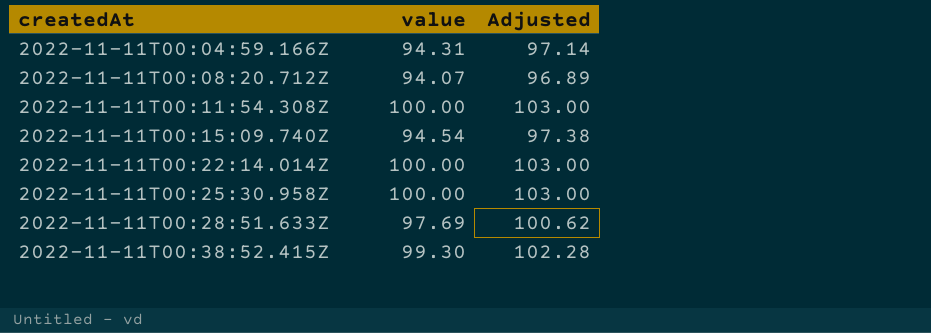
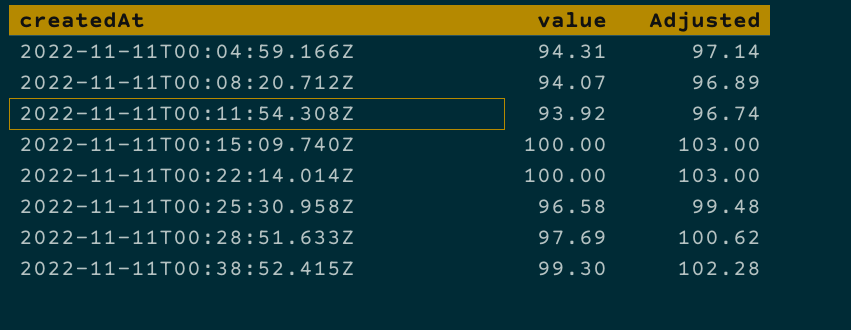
2022-11-11T00:11:54.308Z | value: 100.00 -> 93.92
2022-11-11T00:11:54.308Z | Adjusted: 103.00 -> 96.74
2022-11-11T00:15:09.740Z | value: 94.54 -> 100.00
2022-11-11T00:15:09.740Z | Adjusted: 97.38 -> 103.00
2022-11-11T00:25:30.958Z | value: 100.00 -> 96.58
2022-11-11T00:25:30.958Z | Adjusted: 103.00 -> 99.48

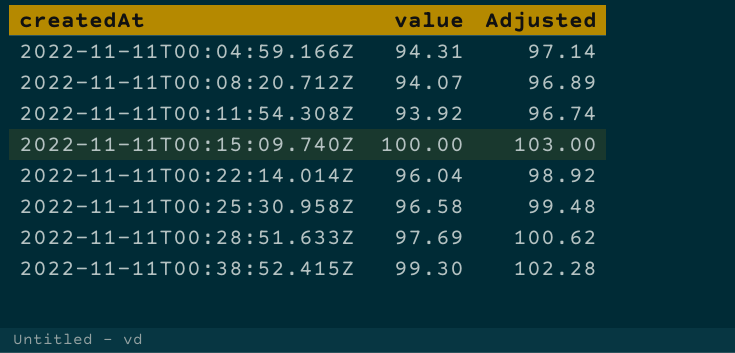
2022-11-11T00:22:14.014Z | value: 100.00 -> 96.04
2022-11-11T00:22:14.014Z | Adjusted: 103.00 -> 98.92

